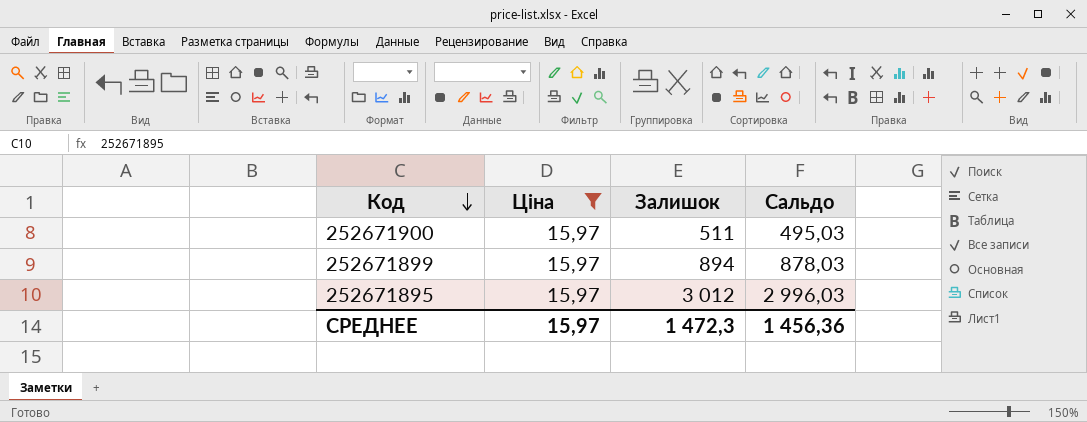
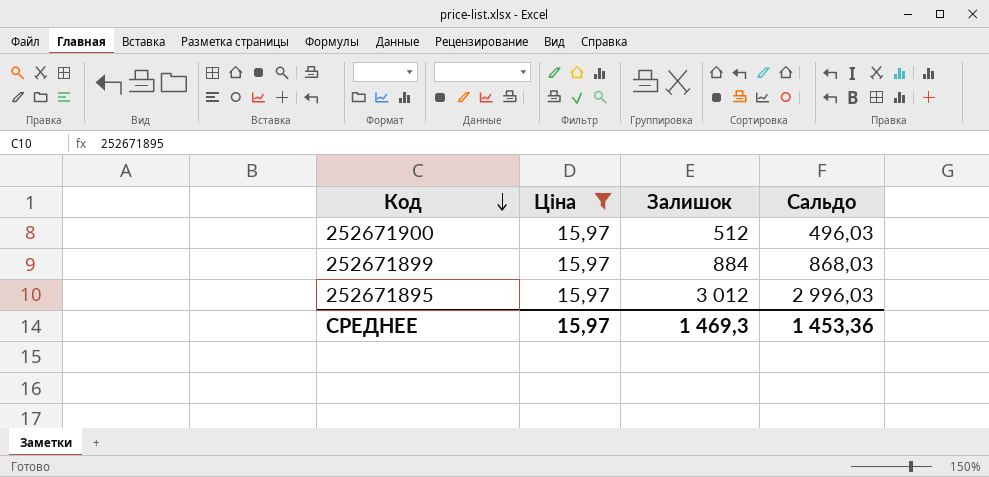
252671900 | Залишок: 511 -> 512
252671900 | Сальдо: 495,03 -> 496,03
252671899 | Залишок: 894 -> 884
252671899 | Сальдо: 878,03 -> 868,03
СРЕДНЕЕ | Залишок: 1 472,3 -> 1 469,3
СРЕДНЕЕ | Сальдо: 1 456,36 -> 1 453,36

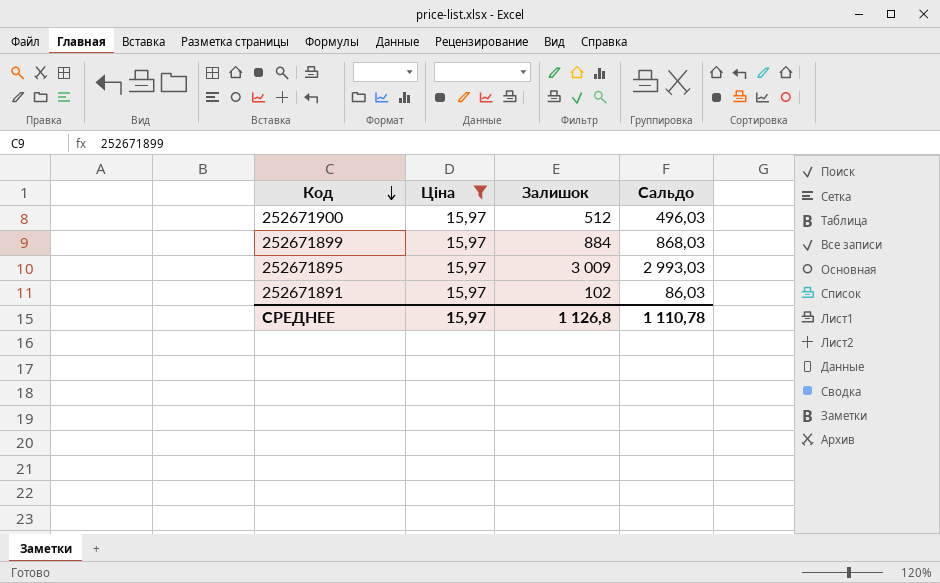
252671895 | Залишок: 3 012 -> 3 009
252671895 | Сальдо: 2 996,03 -> 2 993,03
row 252671891: none -> 15,97 | 102 | 86,03
СРЕДНЕЕ | Залишок: 1 469,3 -> 1 126,8
СРЕДНЕЕ | Сальдо: 1 453,36 -> 1 110,78

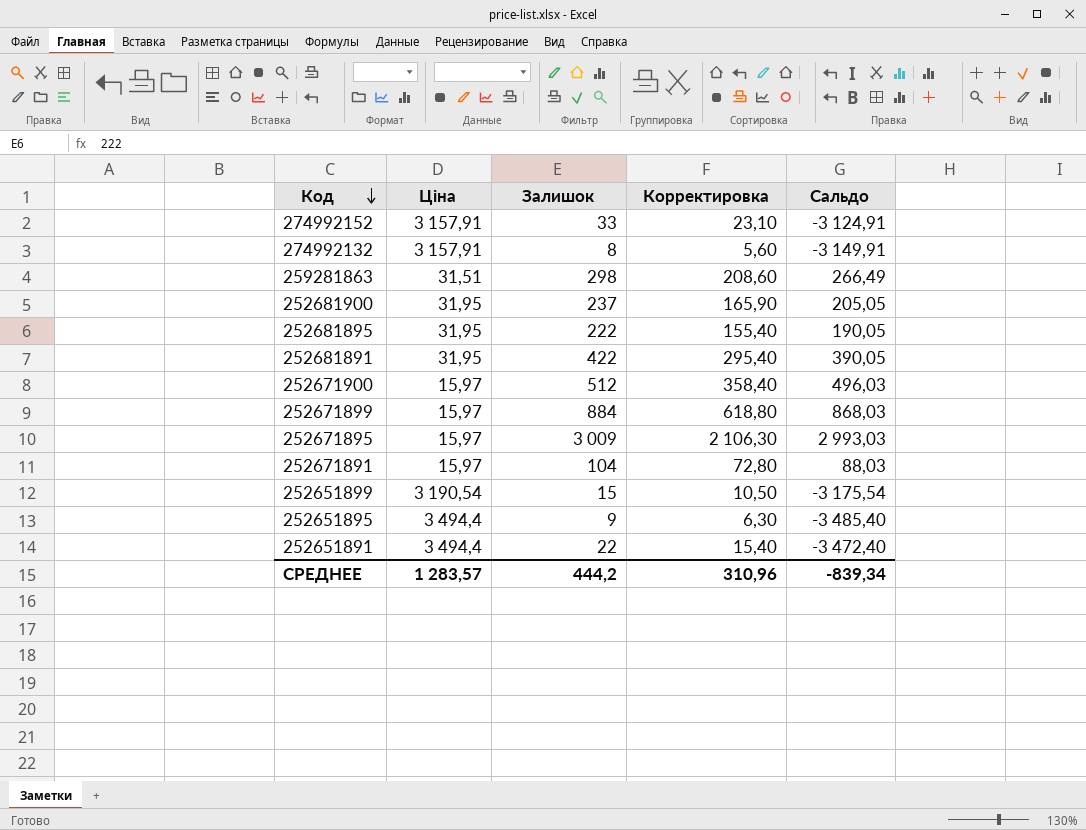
filter: Ціна = 15,97 -> none
column Корректировка | formula: none -> [Залишок] * 0,7
252671891 | Залишок: 102 -> 104
252671891 | Сальдо: 86,03 -> 88,03
СРЕДНЕЕ | Ціна: 15,97 -> 1 283,57
СРЕДНЕЕ | Залишок: 1 126,8 -> 444,2
СРЕДНЕЕ | Сальдо: 1 110,78 -> -839,34

